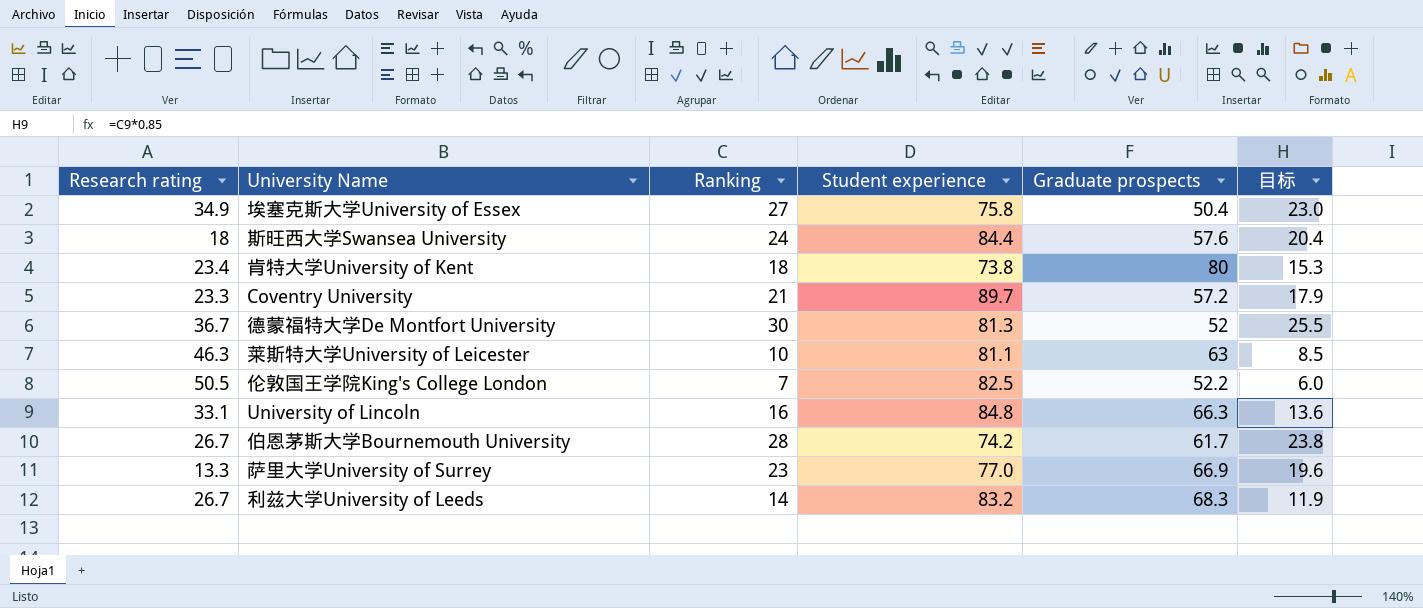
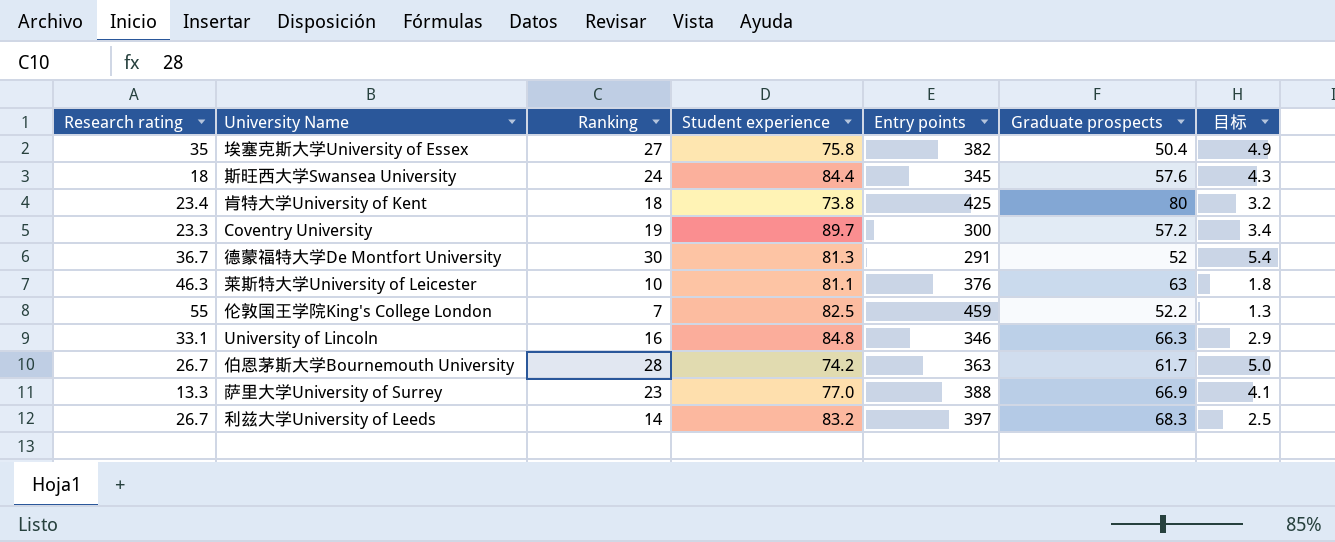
column Entry points | position: none -> 5
column 目标 | formula: [Ranking] * 0.85 -> [Ranking] * 0.18
埃塞克斯大学University of Essex | Research rating: 34.9 -> 35
Coventry University | Ranking: 21 -> 19
伦敦国王学院King's College London | Research rating: 50.5 -> 55

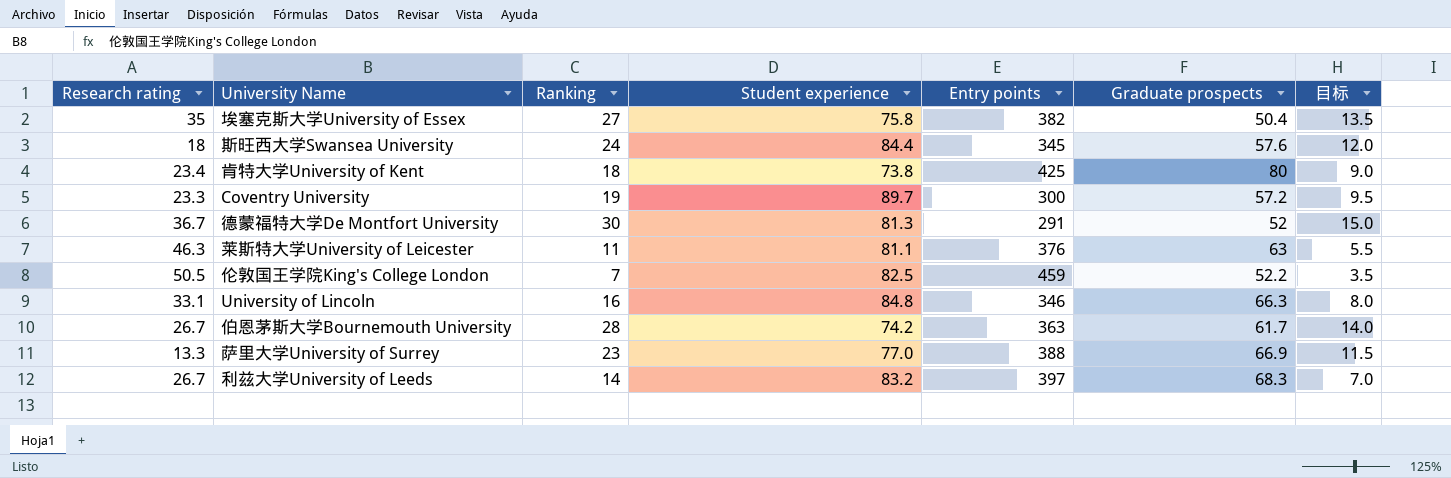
column 目标 | formula: [Ranking] * 0.18 -> [Ranking] * 0.5
莱斯特大学University of Leicester | Ranking: 10 -> 11
伦敦国王学院King's College London | Research rating: 55 -> 50.5

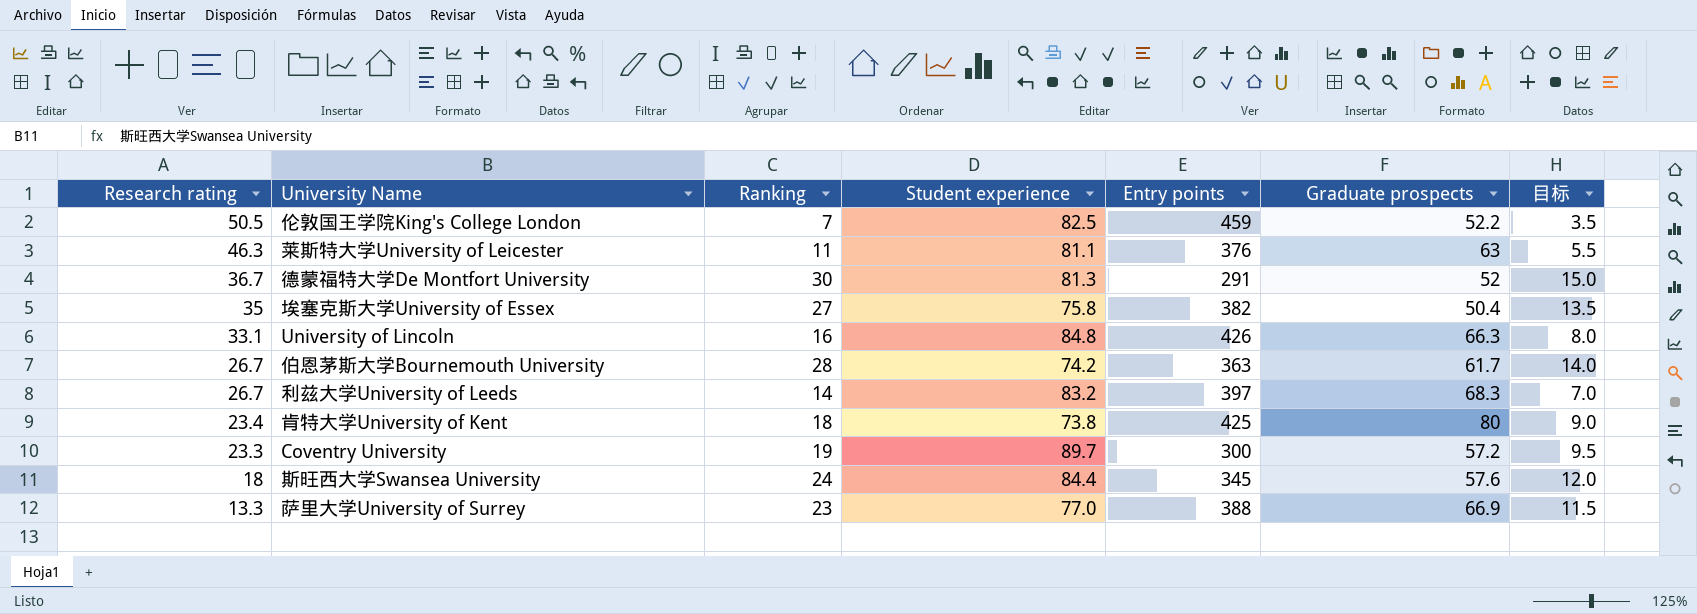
row order: none -> Research rating descending
University of Lincoln | Entry points: 346 -> 426

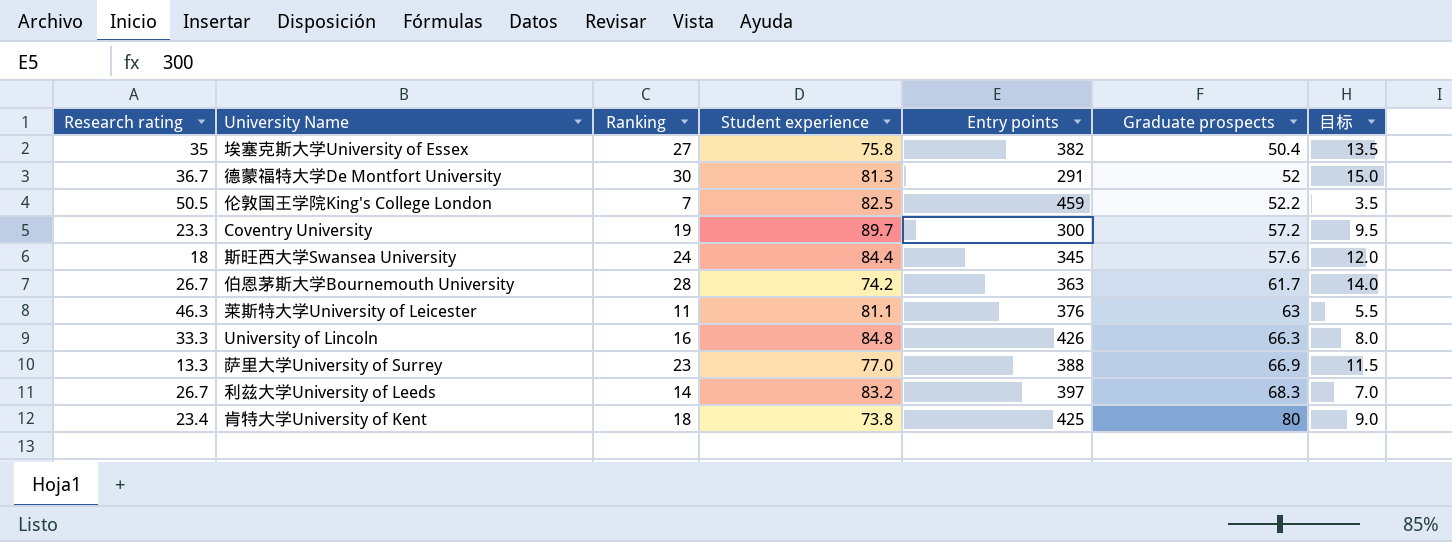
row order: Research rating descending -> Graduate prospects ascending
University of Lincoln | Research rating: 33.1 -> 33.3

